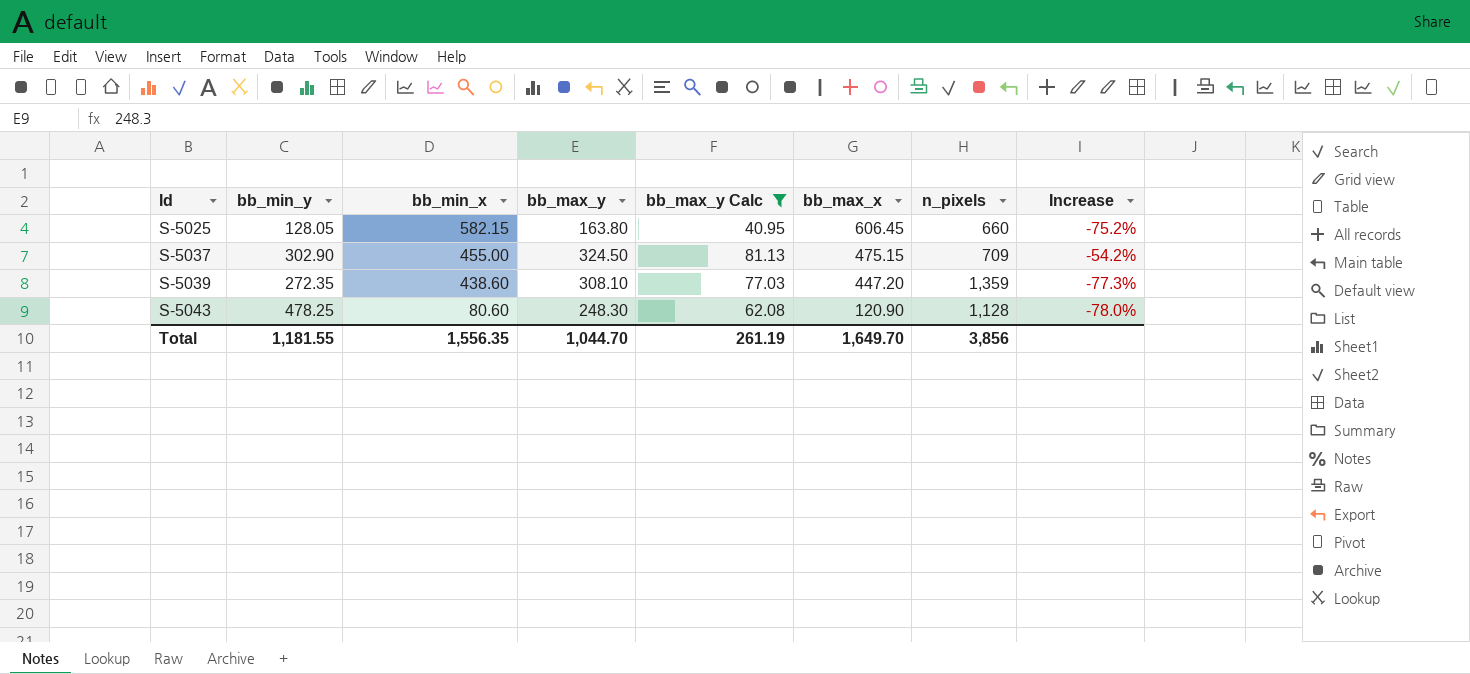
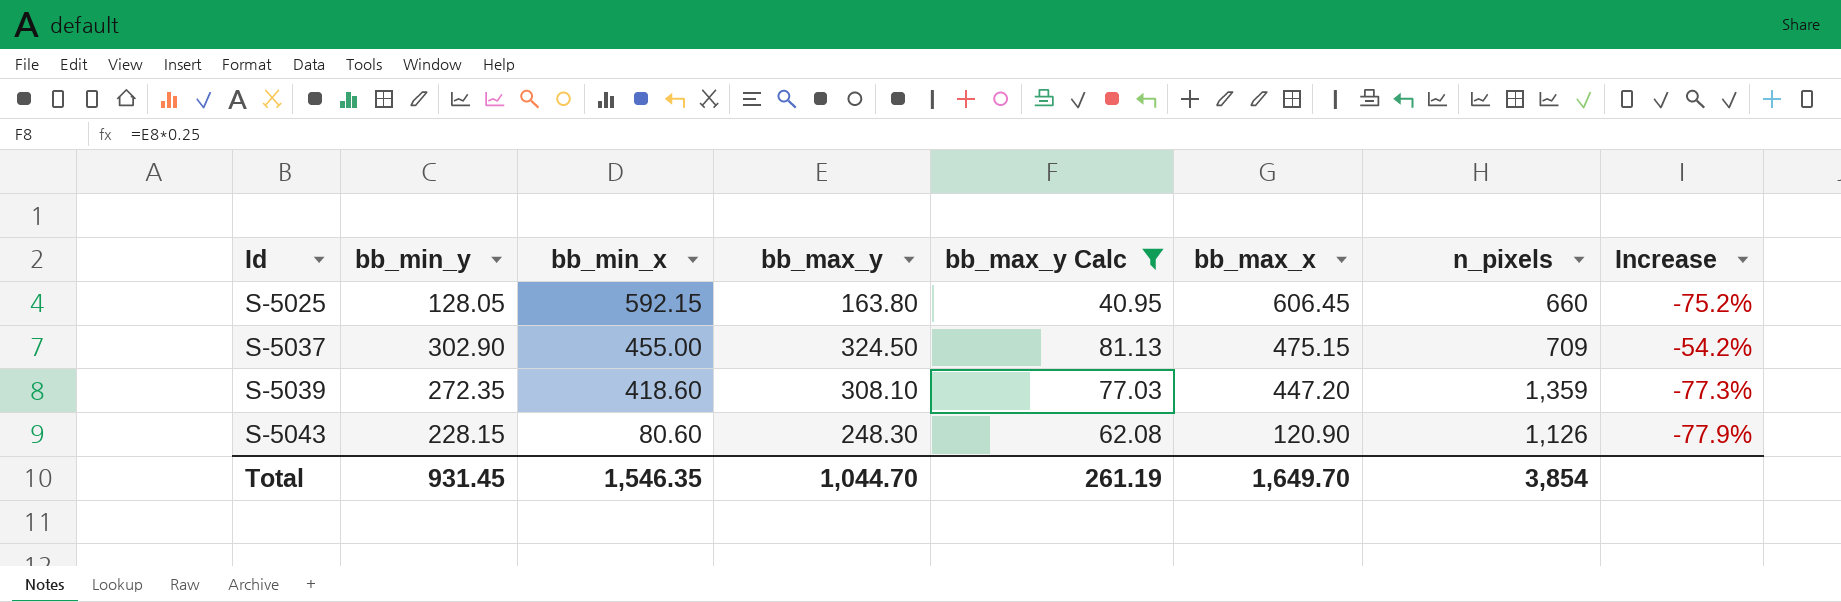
S-5025 | bb_min_x: 582.15 -> 592.15
S-5039 | bb_min_x: 438.60 -> 418.60
S-5043 | bb_min_y: 478.25 -> 228.15
S-5043 | n_pixels: 1,128 -> 1,126
S-5043 | Increase: -78.0% -> -77.9%
Total | bb_min_y: 1,181.55 -> 931.45
Total | bb_min_x: 1,556.35 -> 1,546.35
Total | n_pixels: 3,856 -> 3,854

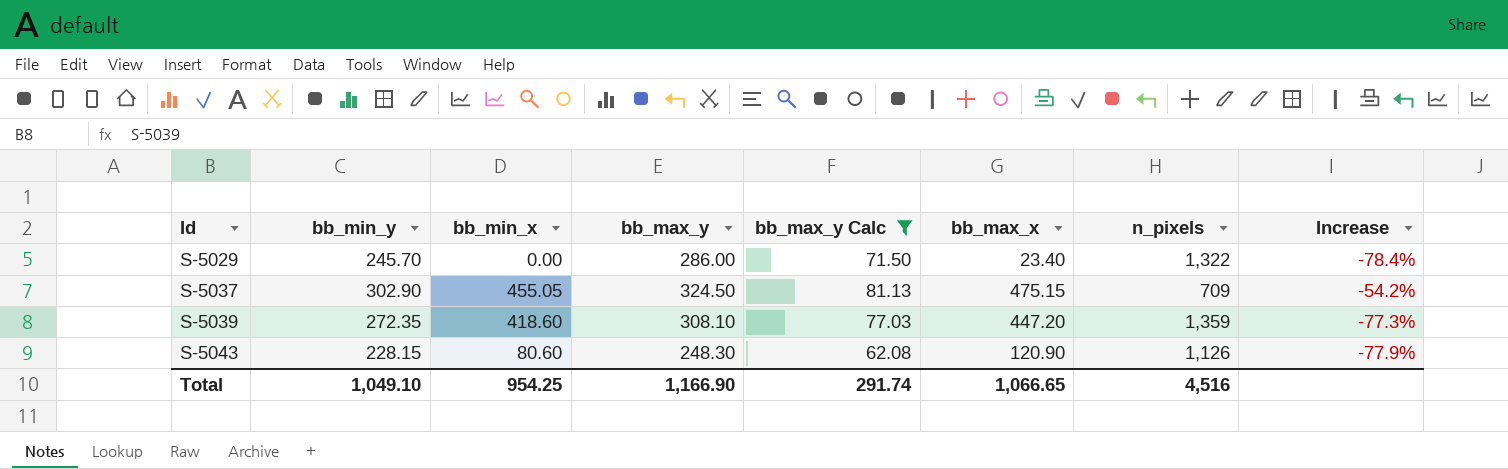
row S-5025: 128.05 | 592.15 | 163.80 | 40.95 | 606.45 | 660 | -75.2% -> none
row S-5029: none -> 245.70 | 0.00 | 286.00 | 71.50 | 23.40 | 1,322 | -78.4%
S-5037 | bb_min_x: 455.00 -> 455.05
Total | bb_min_y: 931.45 -> 1,049.10
Total | bb_min_x: 1,546.35 -> 954.25
Total | bb_max_y: 1,044.70 -> 1,166.90
Total | bb_max_y Calc: 261.19 -> 291.74
Total | bb_max_x: 1,649.70 -> 1,066.65
Total | n_pixels: 3,854 -> 4,516

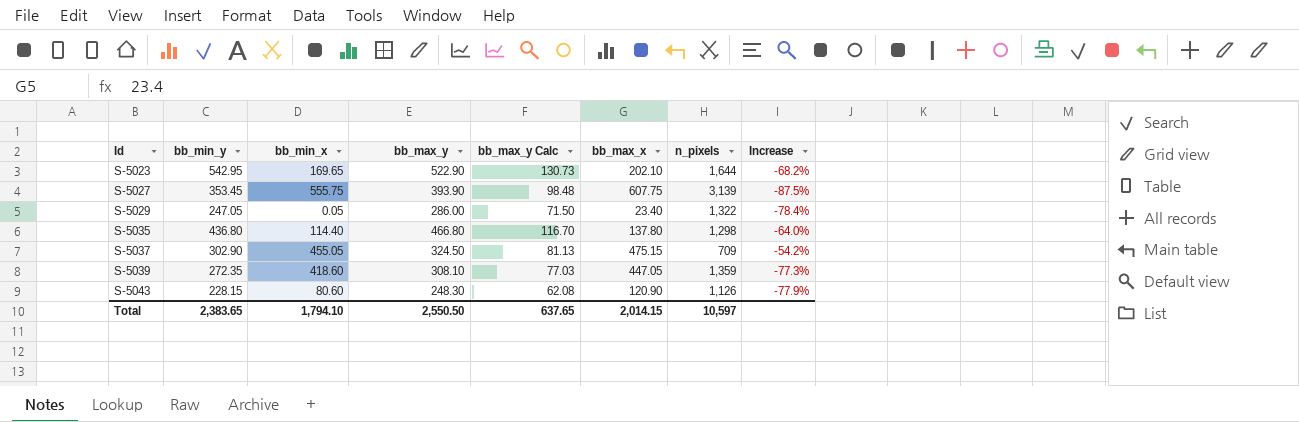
filter: bb_max_y Calc <= 81.13 -> none
S-5029 | bb_min_y: 245.70 -> 247.05
S-5029 | bb_min_x: 0.00 -> 0.05
S-5039 | bb_max_x: 447.20 -> 447.05
Total | bb_min_y: 1,049.10 -> 2,383.65
Total | bb_min_x: 954.25 -> 1,794.10
Total | bb_max_y: 1,166.90 -> 2,550.50
Total | bb_max_y Calc: 291.74 -> 637.65
Total | bb_max_x: 1,066.65 -> 2,014.15
Total | n_pixels: 4,516 -> 10,597

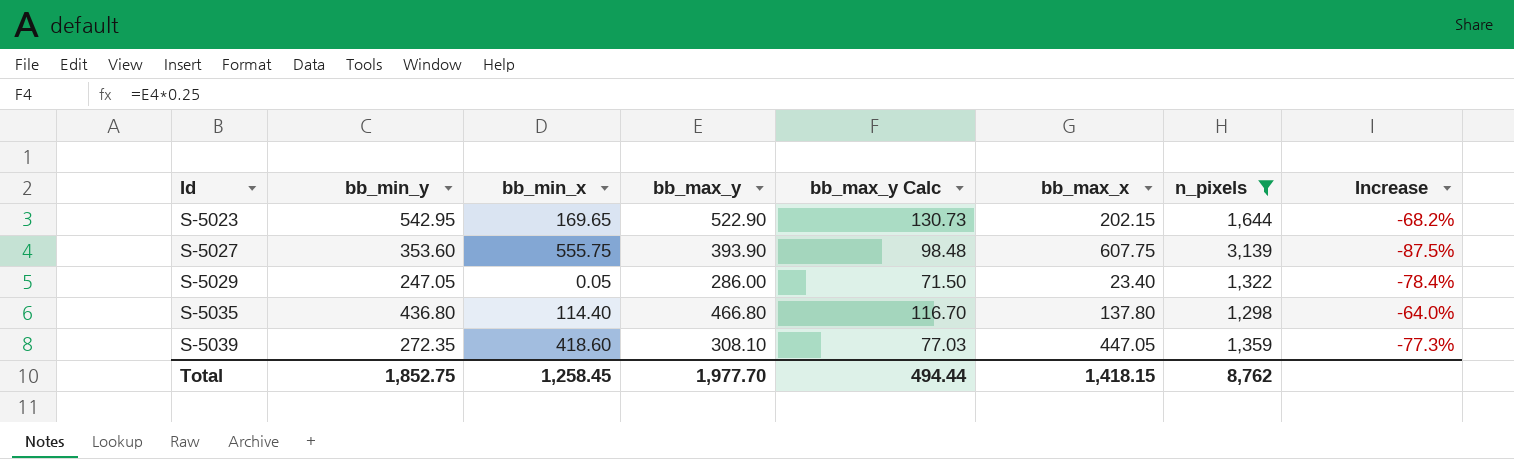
filter: none -> n_pixels >= 1,298
S-5023 | bb_max_x: 202.10 -> 202.15
S-5027 | bb_min_y: 353.45 -> 353.60
Total | bb_min_y: 2,383.65 -> 1,852.75
Total | bb_min_x: 1,794.10 -> 1,258.45
Total | bb_max_y: 2,550.50 -> 1,977.70
Total | bb_max_y Calc: 637.65 -> 494.44
Total | bb_max_x: 2,014.15 -> 1,418.15
Total | n_pixels: 10,597 -> 8,762

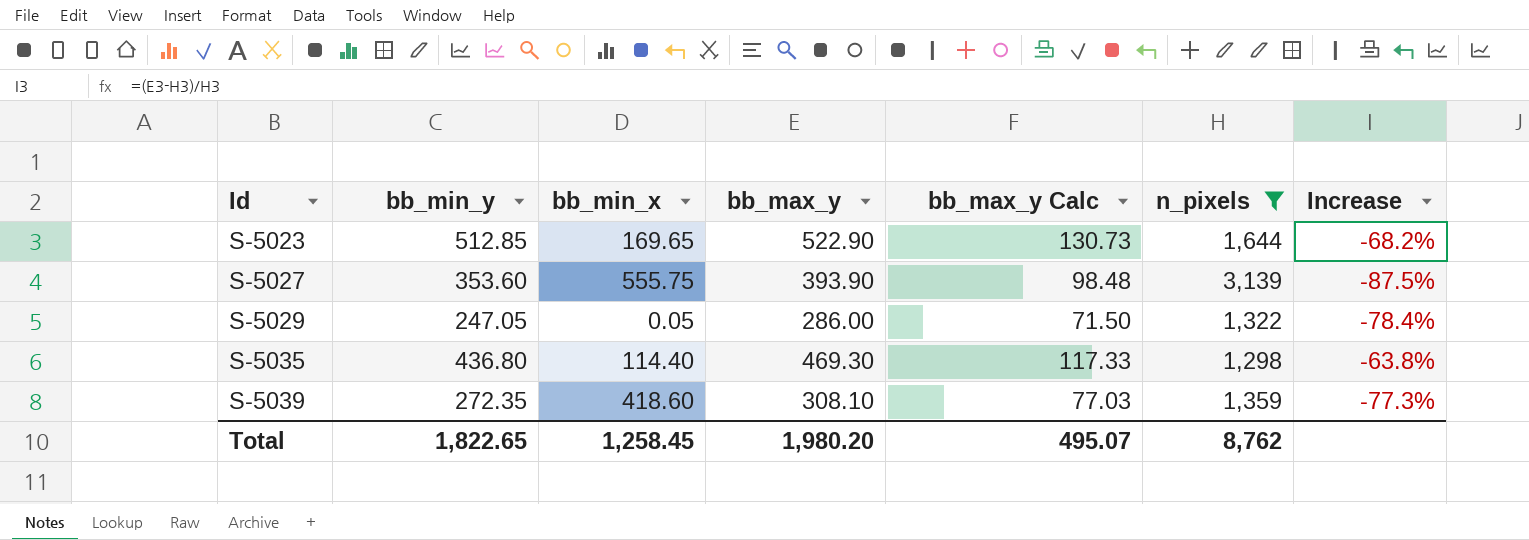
column bb_max_x | position: 6 -> none
S-5023 | bb_min_y: 542.95 -> 512.85
S-5035 | bb_max_y: 466.80 -> 469.30
S-5035 | bb_max_y Calc: 116.70 -> 117.33
S-5035 | Increase: -64.0% -> -63.8%
Total | bb_min_y: 1,852.75 -> 1,822.65
Total | bb_max_y: 1,977.70 -> 1,980.20
Total | bb_max_y Calc: 494.44 -> 495.07

